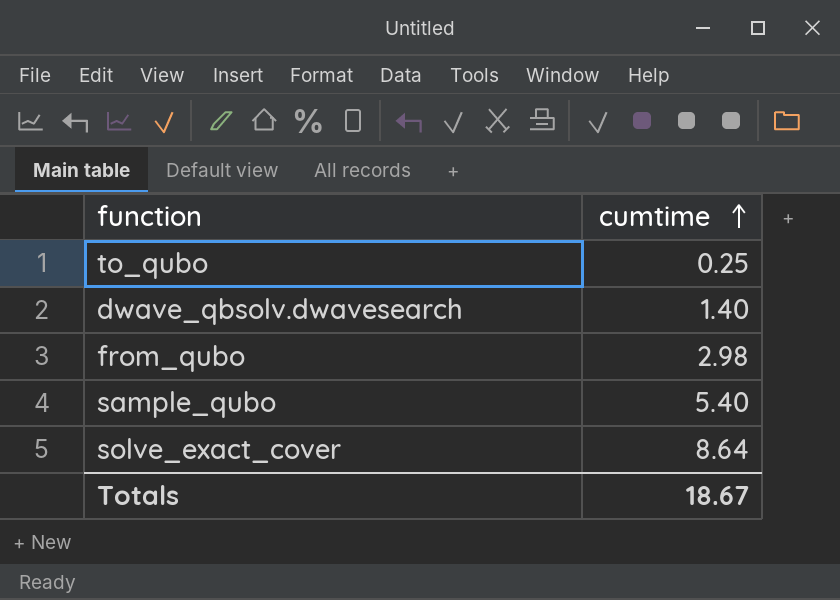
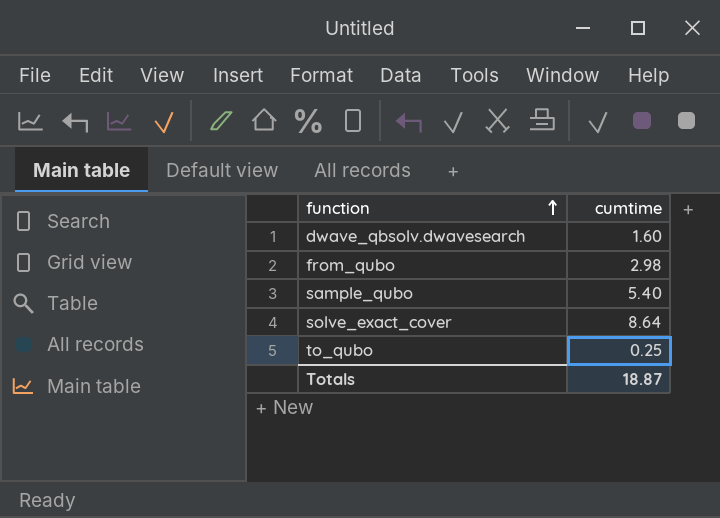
row order: cumtime ascending -> function ascending
dwave_qbsolv.dwavesearch | cumtime: 1.40 -> 1.60
Totals | cumtime: 18.67 -> 18.87

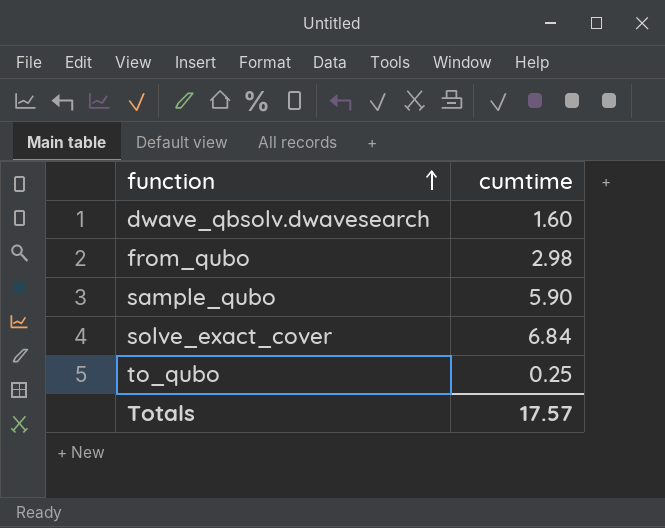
sample_qubo | cumtime: 5.40 -> 5.90
solve_exact_cover | cumtime: 8.64 -> 6.84
Totals | cumtime: 18.87 -> 17.57

